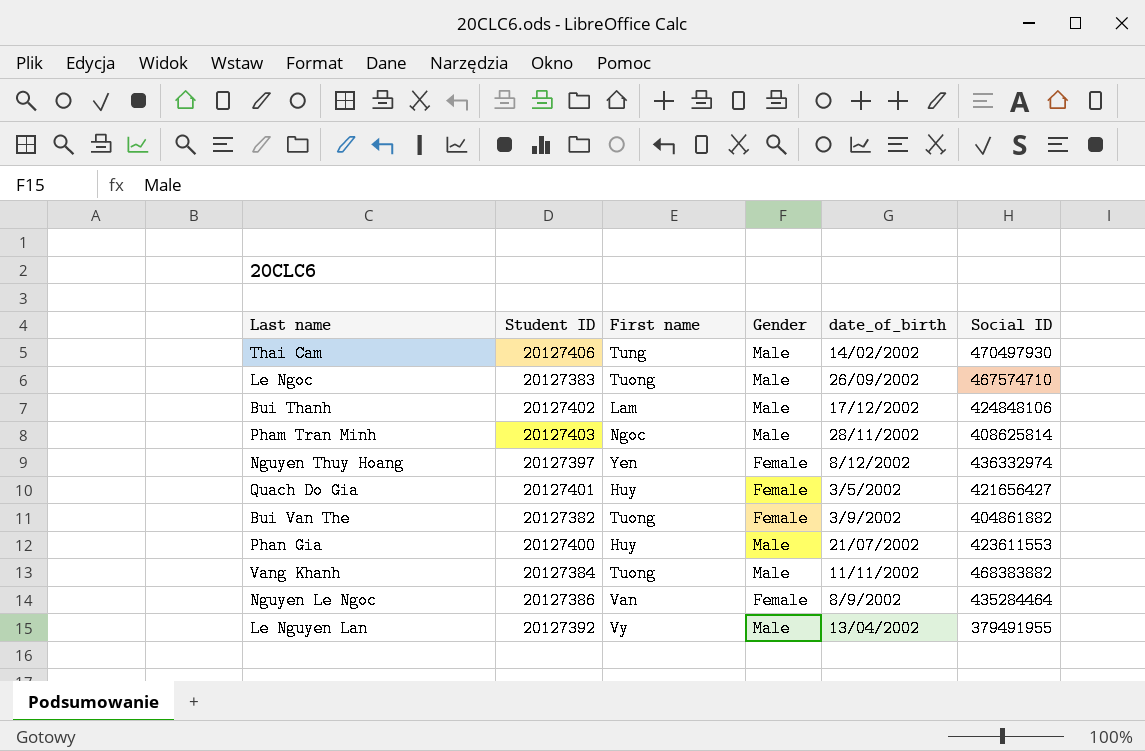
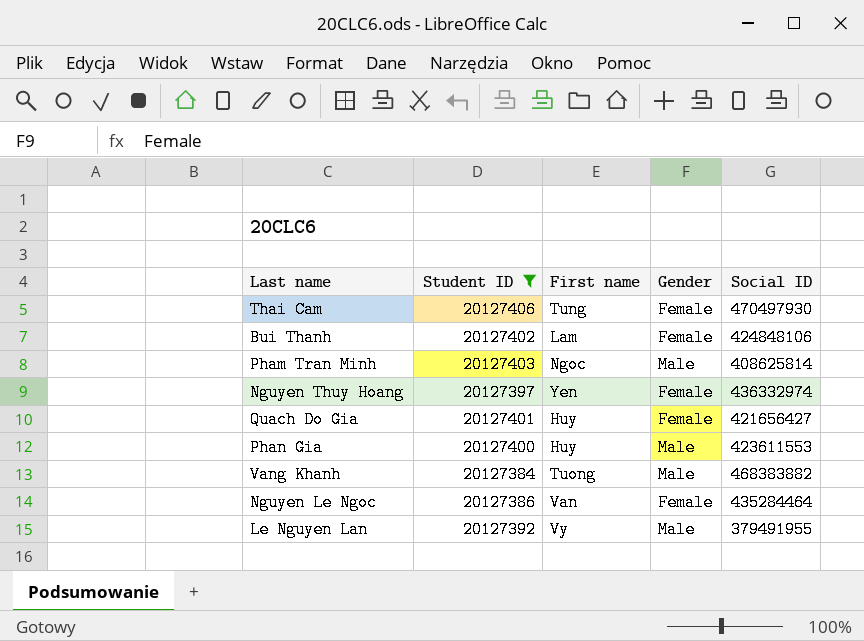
filter: none -> Student ID >= 20127384
column date_of_birth | position: 5 -> none
Thai Cam | Gender: Male -> Female
Bui Thanh | Gender: Male -> Female

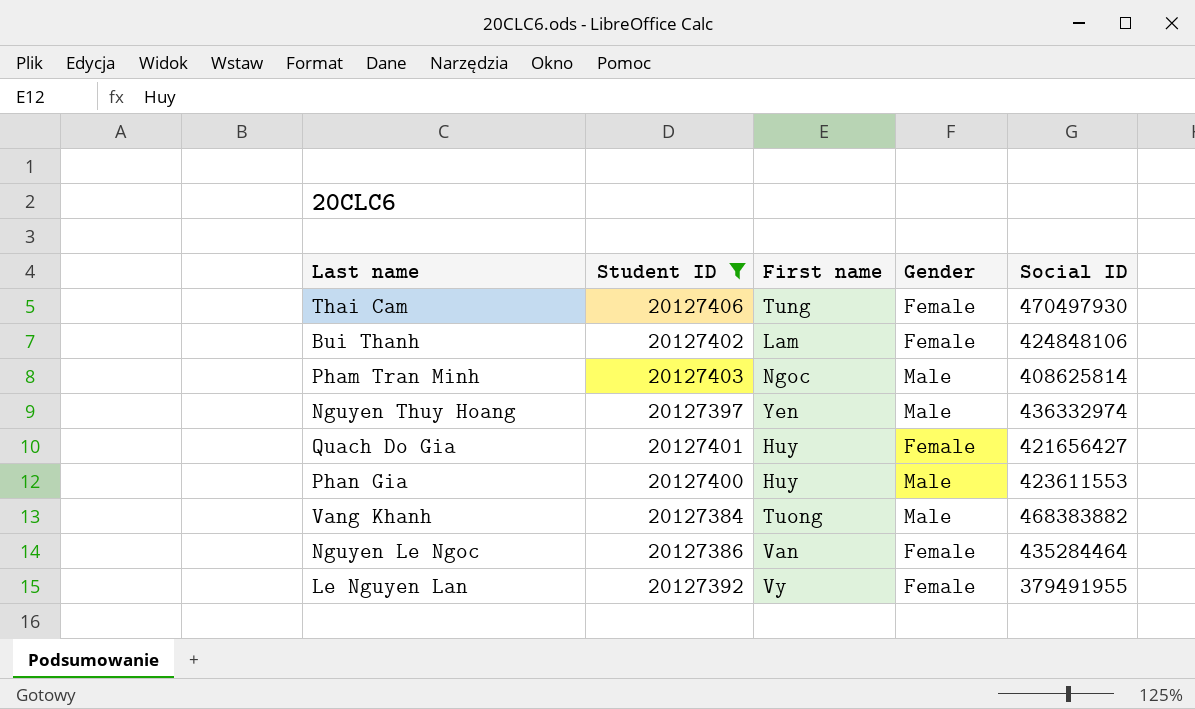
Nguyen Thuy Hoang | Gender: Female -> Male
Le Nguyen Lan | Gender: Male -> Female

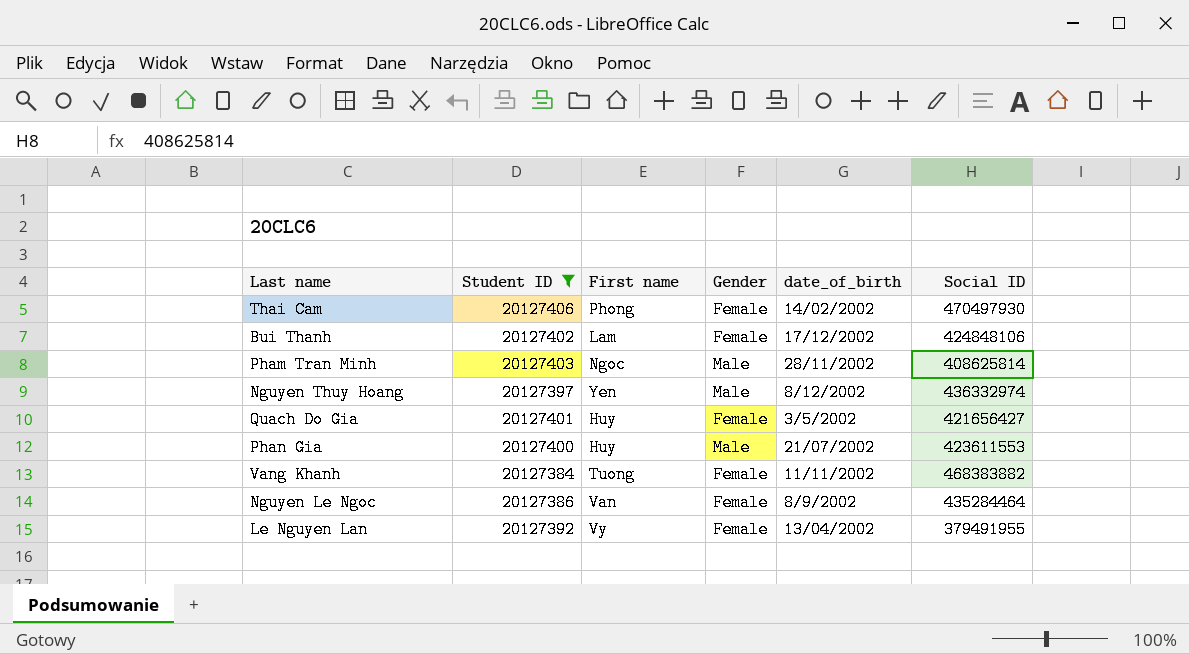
column date_of_birth | position: none -> 5
Thai Cam | First name: Tung -> Phong
Vang Khanh | Gender: Male -> Female

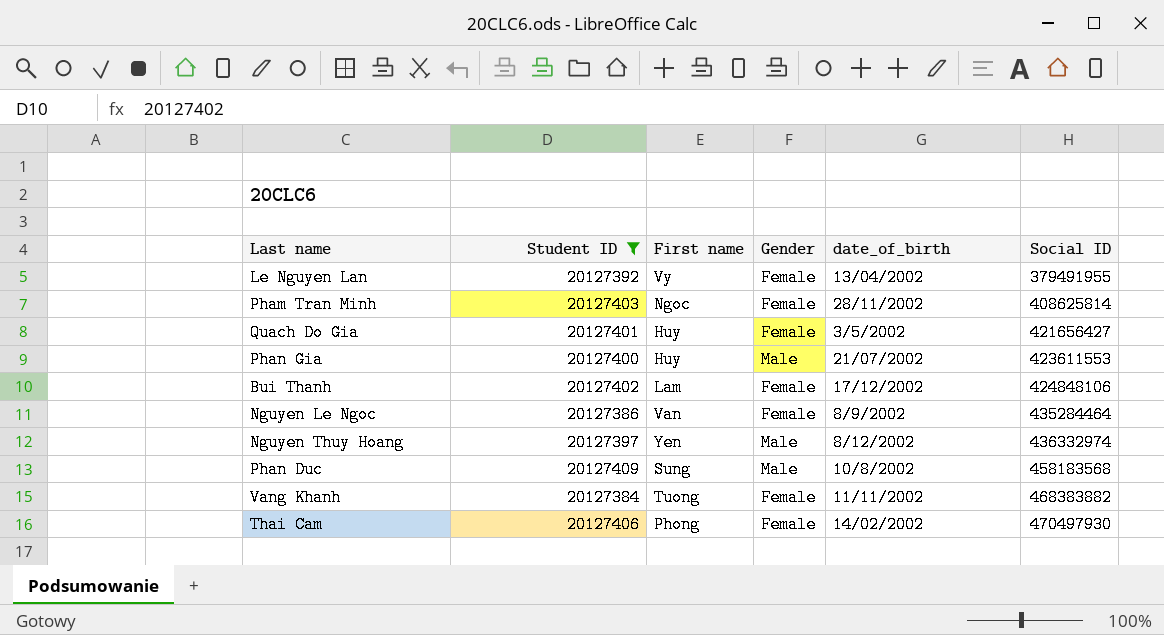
row order: none -> Social ID ascending
Pham Tran Minh | Gender: Male -> Female
row Phan Duc: none -> 20127409 | Sung | Male | 10/8/2002 | 458183568

